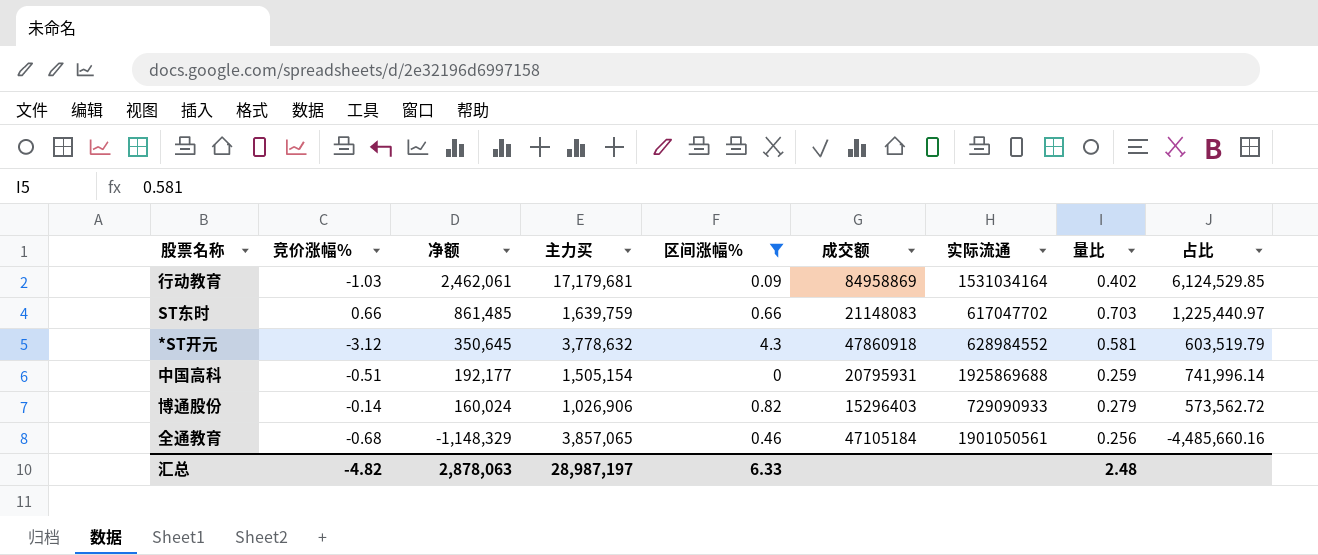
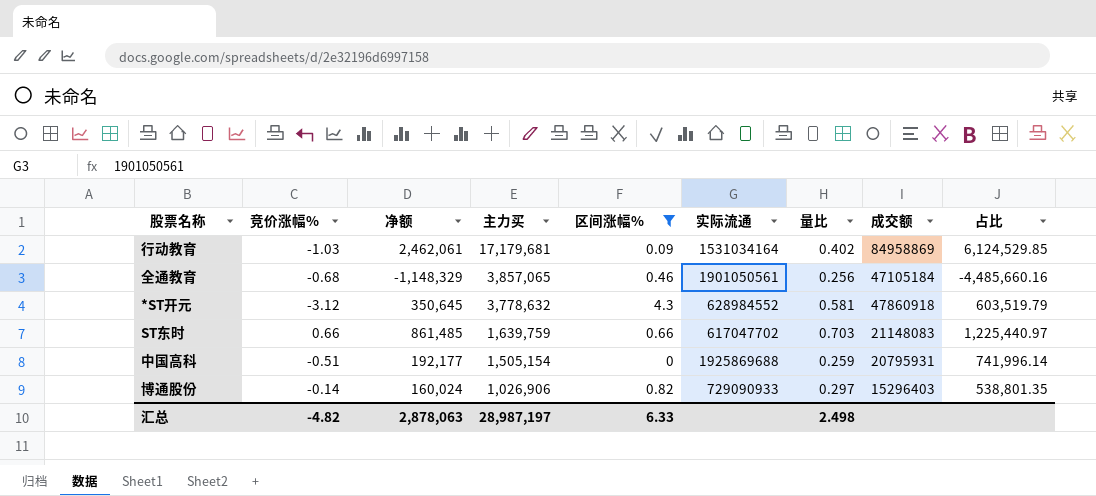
row order: 净额 descending -> 主力买 descending
column 成交额 | position: 6 -> 8
博通股份 | 量比: 0.279 -> 0.297
博通股份 | 占比: 573,562.72 -> 538,801.35
汇总 | 量比: 2.48 -> 2.498

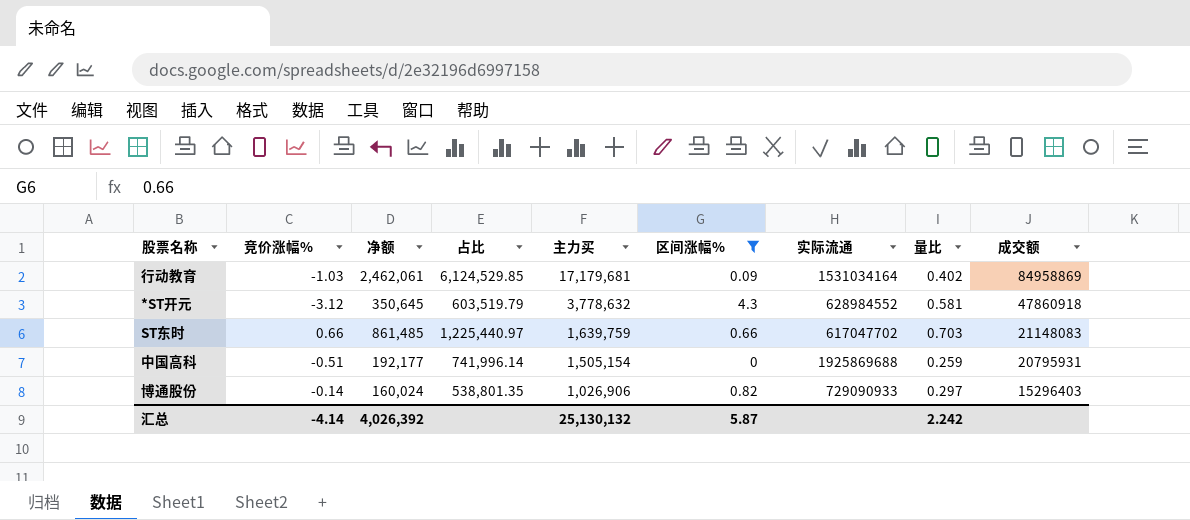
column 占比 | position: 9 -> 4
row 全通教育: -0.68 | -1,148,329 | 3,857,065 | 0.46 | 1901050561 | 0.256 | 47105184 | -4,485,660.16 -> none
汇总 | 竞价涨幅%: -4.82 -> -4.14
汇总 | 净额: 2,878,063 -> 4,026,392
汇总 | 主力买: 28,987,197 -> 25,130,132
汇总 | 区间涨幅%: 6.33 -> 5.87
汇总 | 量比: 2.498 -> 2.242

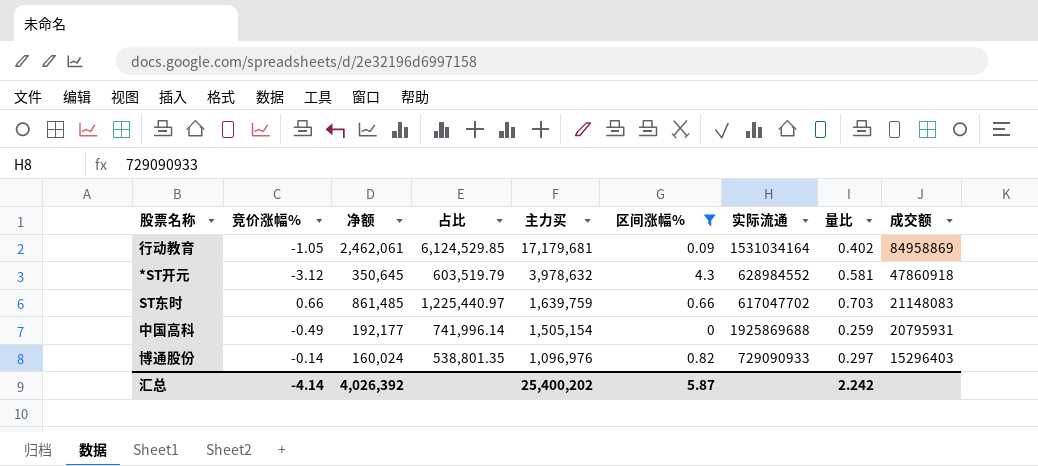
行动教育 | 竞价涨幅%: -1.03 -> -1.05
*ST开元 | 主力买: 3,778,632 -> 3,978,632
中国高科 | 竞价涨幅%: -0.51 -> -0.49
博通股份 | 主力买: 1,026,906 -> 1,096,976
汇总 | 主力买: 25,130,132 -> 25,400,202

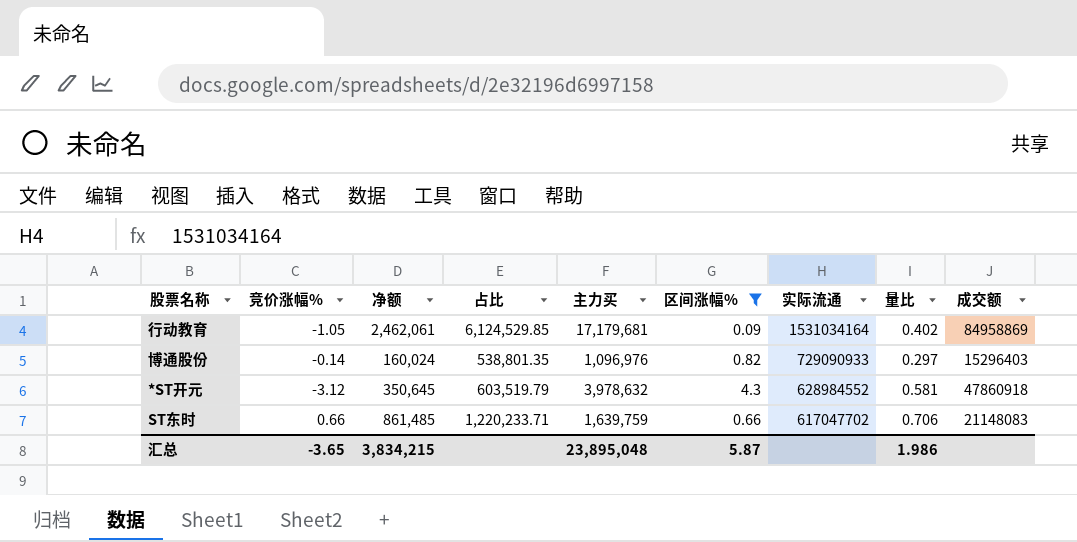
row order: 主力买 descending -> 实际流通 descending
row 中国高科: -0.49 | 192,177 | 741,996.14 | 1,505,154 | 0 | 1925869688 | 0.259 | 20795931 -> none
ST东时 | 占比: 1,225,440.97 -> 1,220,233.71
ST东时 | 量比: 0.703 -> 0.706
汇总 | 竞价涨幅%: -4.14 -> -3.65
汇总 | 净额: 4,026,392 -> 3,834,215
汇总 | 主力买: 25,400,202 -> 23,895,048
汇总 | 量比: 2.242 -> 1.986

